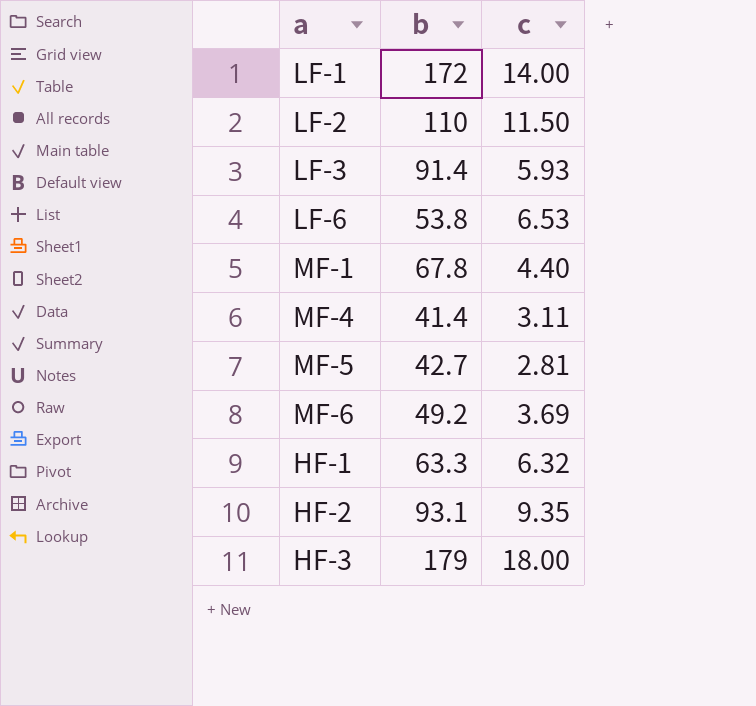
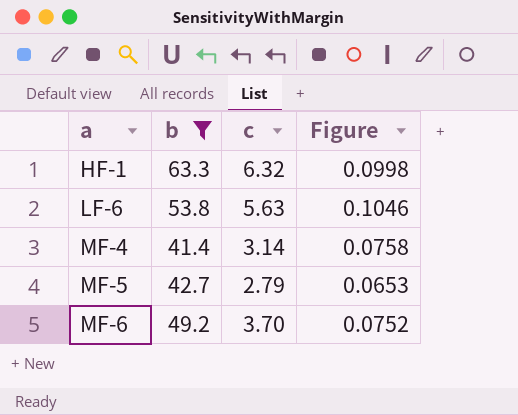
filter: none -> b <= 63.3
row order: none -> a ascending
column Figure | formula: none -> [c] / [b]
LF-6 | c: 6.53 -> 5.63
MF-4 | c: 3.11 -> 3.14
MF-5 | c: 2.81 -> 2.79
MF-6 | c: 3.69 -> 3.70

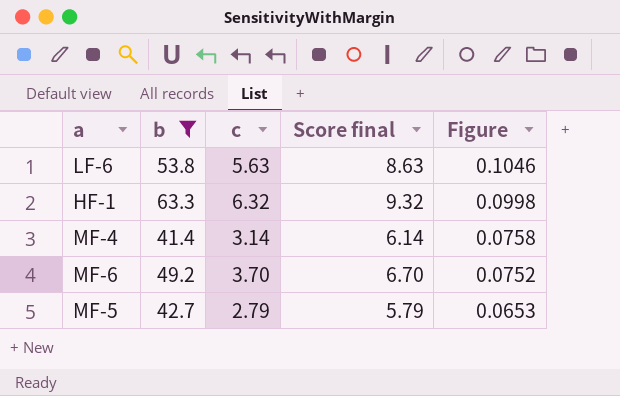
row order: a ascending -> Figure descending
column Score final | formula: none -> [c] + 3

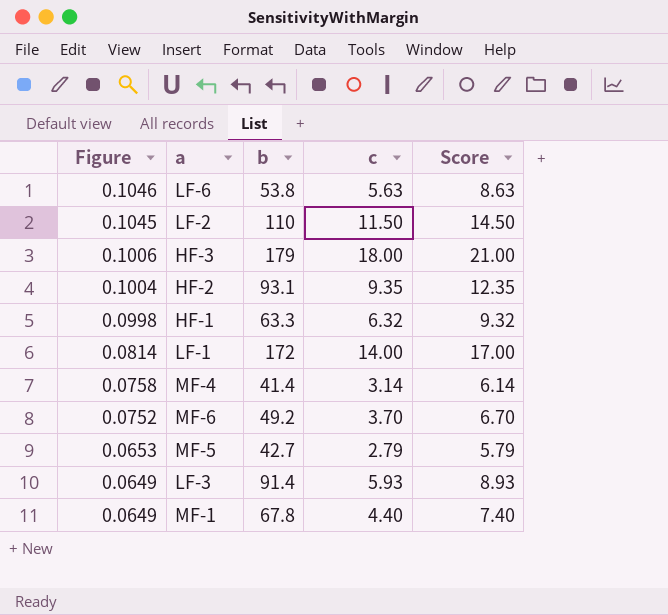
filter: b <= 63.3 -> none
column Figure | position: 5 -> 1
column name: Score final -> Score

